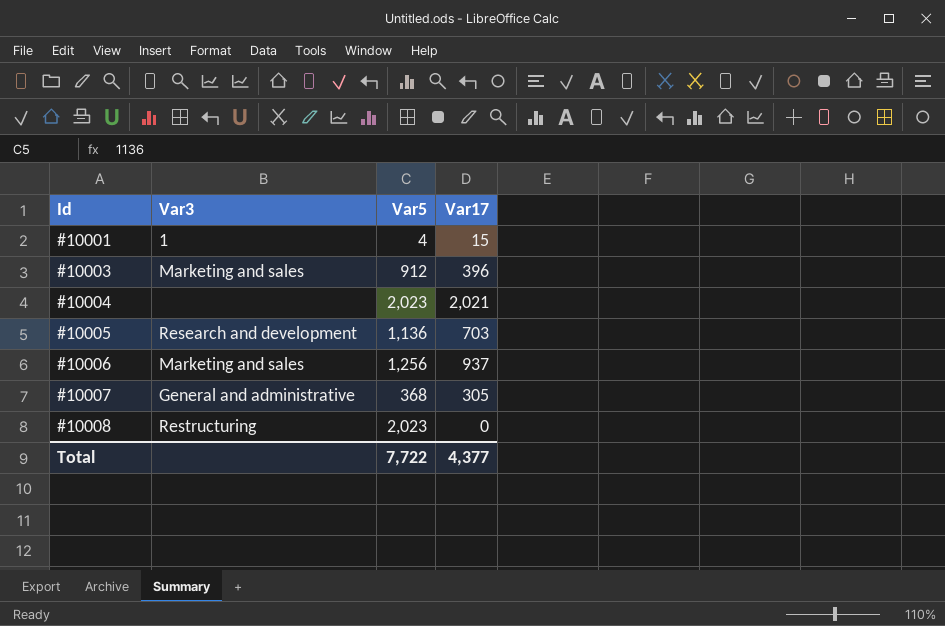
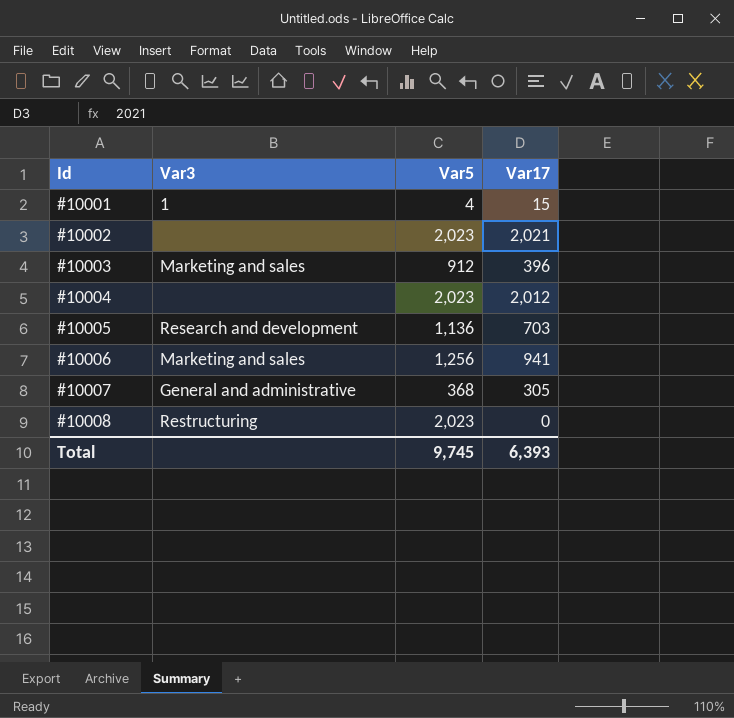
row #10002: none -> none | 2,023 | 2,021
#10004 | Var17: 2,021 -> 2,012
#10006 | Var17: 937 -> 941
Total | Var5: 7,722 -> 9,745
Total | Var17: 4,377 -> 6,393

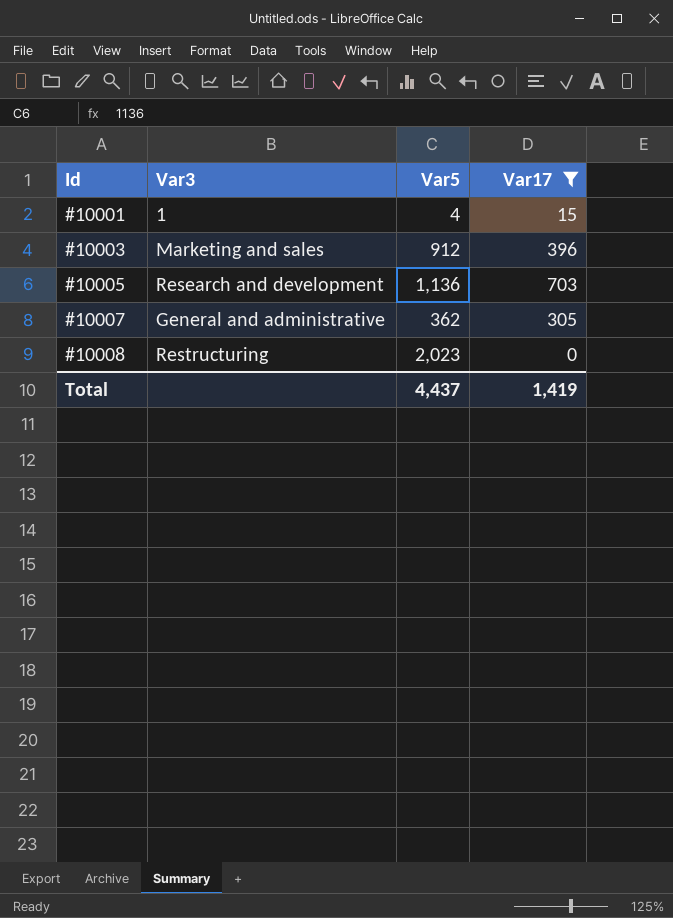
filter: none -> Var17 <= 703
#10007 | Var5: 368 -> 362
Total | Var5: 9,745 -> 4,437
Total | Var17: 6,393 -> 1,419

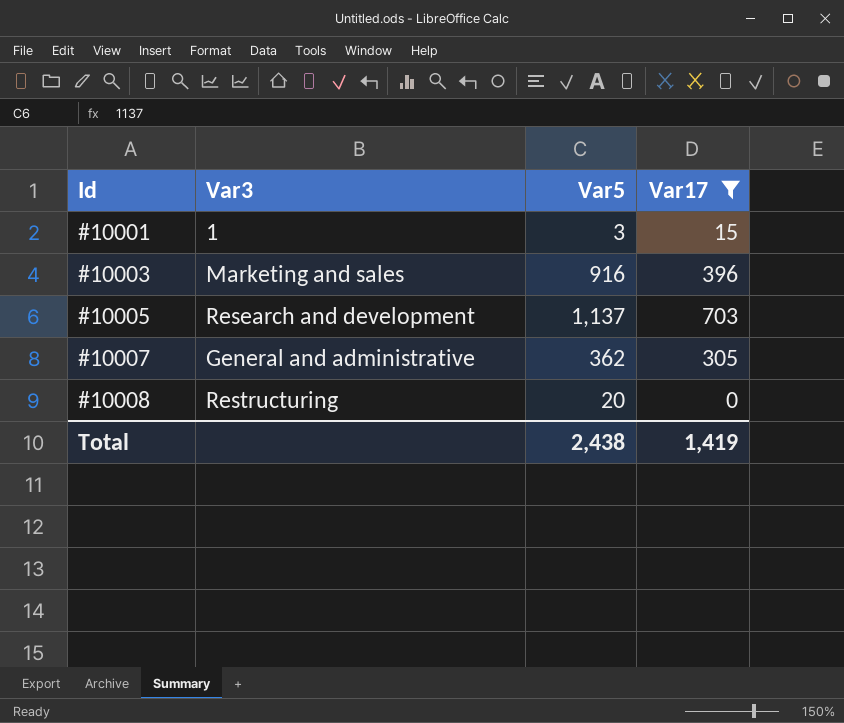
#10001 | Var5: 4 -> 3
#10003 | Var5: 912 -> 916
#10005 | Var5: 1,136 -> 1,137
#10008 | Var5: 2,023 -> 20
Total | Var5: 4,437 -> 2,438

